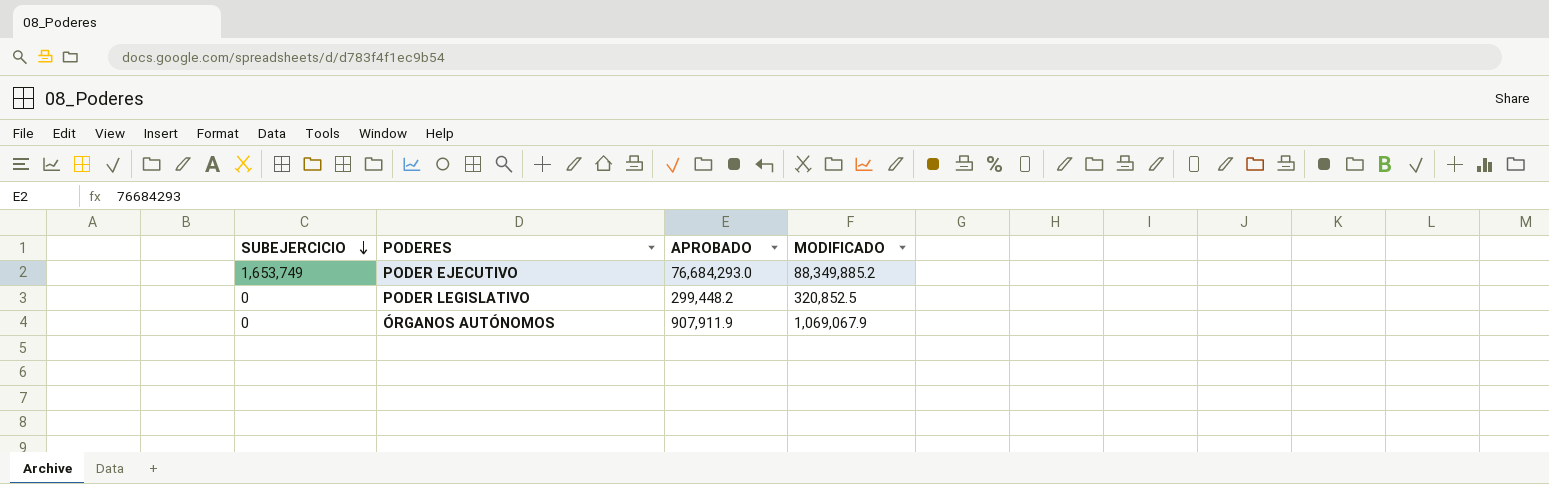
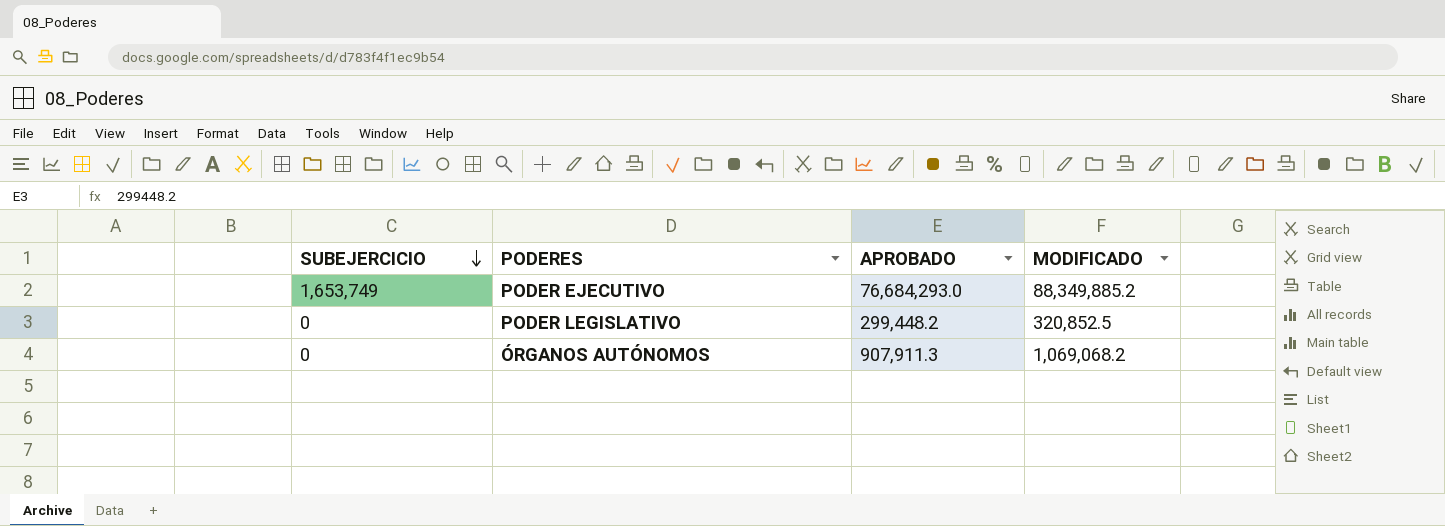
ÓRGANOS AUTÓNOMOS | APROBADO: 907,911.9 -> 907,911.3
ÓRGANOS AUTÓNOMOS | MODIFICADO: 1,069,067.9 -> 1,069,068.2

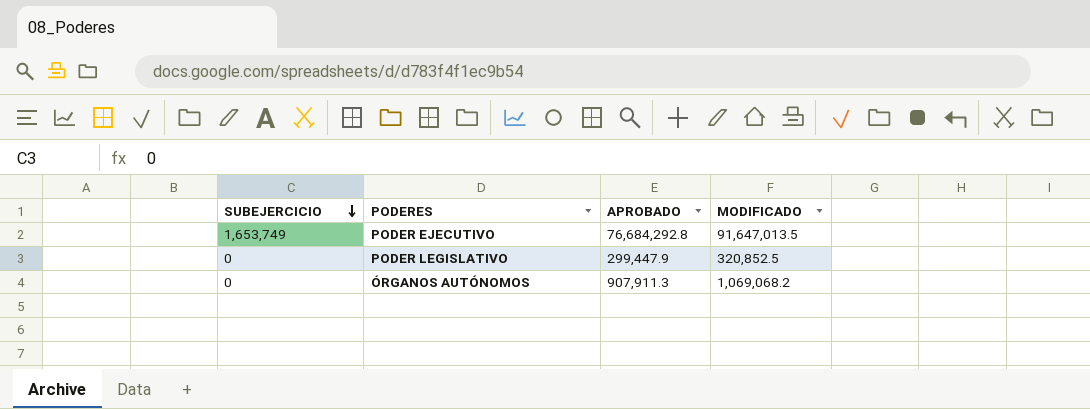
PODER EJECUTIVO | APROBADO: 76,684,293.0 -> 76,684,292.8
PODER EJECUTIVO | MODIFICADO: 88,349,885.2 -> 91,647,013.5
PODER LEGISLATIVO | APROBADO: 299,448.2 -> 299,447.9

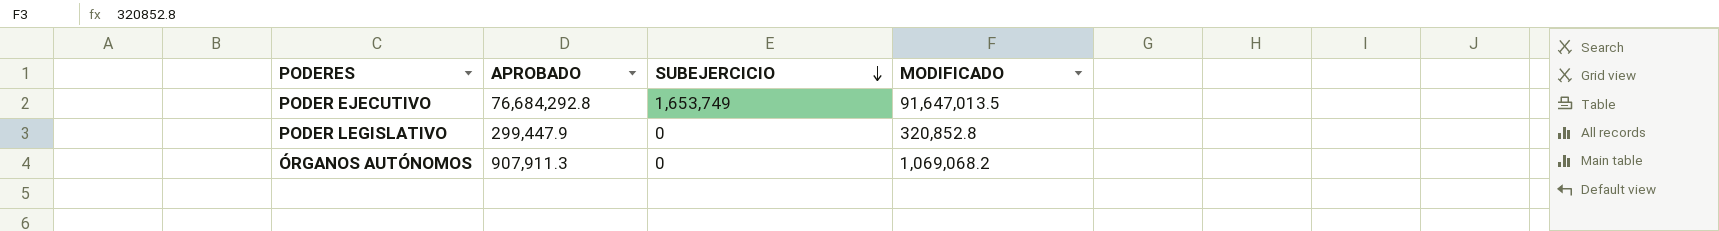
column SUBEJERCICIO | position: 1 -> 3
PODER LEGISLATIVO | MODIFICADO: 320,852.5 -> 320,852.8

